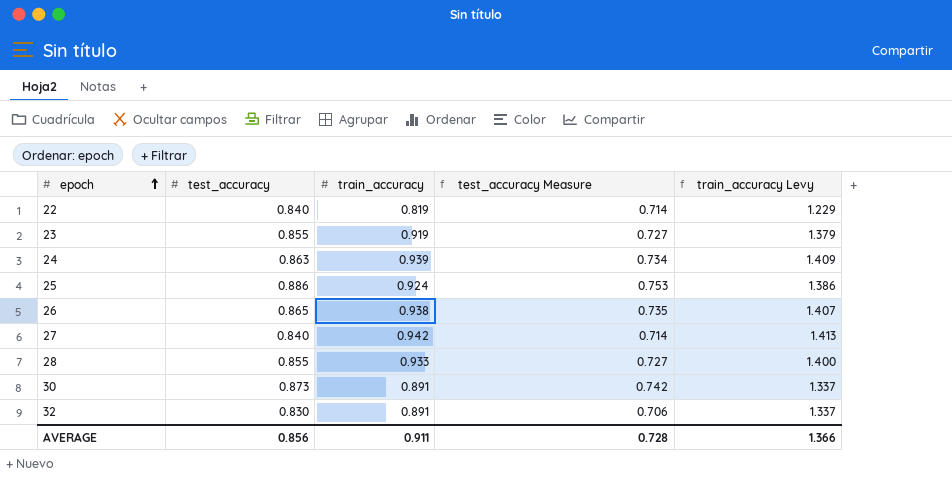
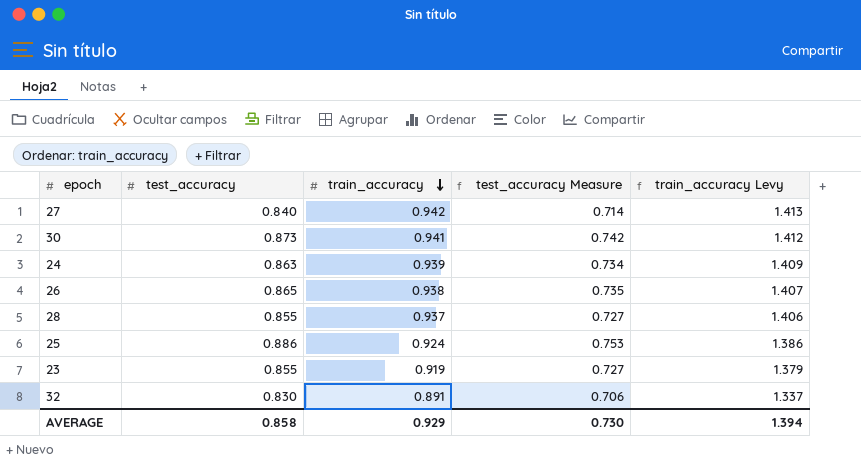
row order: epoch ascending -> train_accuracy descending
row 22: 0.840 | 0.819 | 0.714 | 1.229 -> none
30 | train_accuracy: 0.891 -> 0.941
30 | train_accuracy Levy: 1.337 -> 1.412
28 | train_accuracy: 0.933 -> 0.937
28 | train_accuracy Levy: 1.400 -> 1.406
AVERAGE | test_accuracy: 0.856 -> 0.858
AVERAGE | train_accuracy: 0.911 -> 0.929
AVERAGE | test_accuracy Measure: 0.728 -> 0.730
AVERAGE | train_accuracy Levy: 1.366 -> 1.394

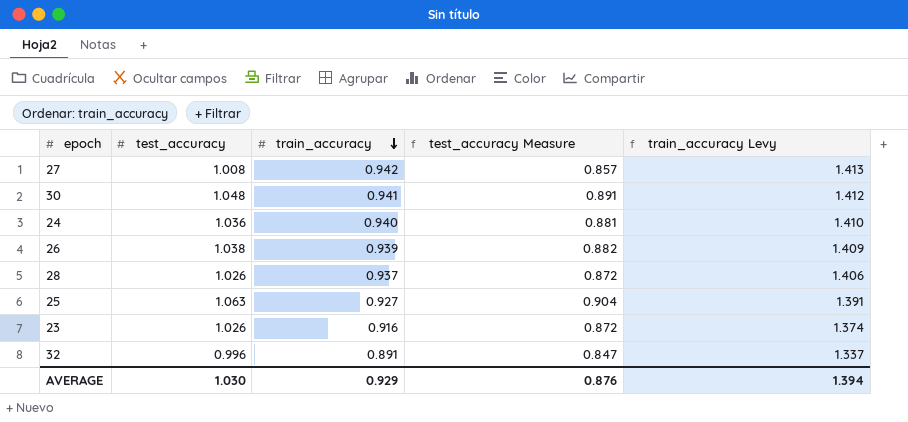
27 | test_accuracy: 0.840 -> 1.008
27 | test_accuracy Measure: 0.714 -> 0.857
30 | test_accuracy: 0.873 -> 1.048
30 | test_accuracy Measure: 0.742 -> 0.891
24 | test_accuracy: 0.863 -> 1.036
24 | train_accuracy: 0.939 -> 0.940
24 | test_accuracy Measure: 0.734 -> 0.881
24 | train_accuracy Levy: 1.409 -> 1.410
26 | test_accuracy: 0.865 -> 1.038
26 | train_accuracy: 0.938 -> 0.939
26 | test_accuracy Measure: 0.735 -> 0.882
26 | train_accuracy Levy: 1.407 -> 1.409
28 | test_accuracy: 0.855 -> 1.026
28 | test_accuracy Measure: 0.727 -> 0.872
25 | test_accuracy: 0.886 -> 1.063
25 | train_accuracy: 0.924 -> 0.927
25 | test_accuracy Measure: 0.753 -> 0.904
25 | train_accuracy Levy: 1.386 -> 1.391
23 | test_accuracy: 0.855 -> 1.026
23 | train_accuracy: 0.919 -> 0.916
23 | test_accuracy Measure: 0.727 -> 0.872
23 | train_accuracy Levy: 1.379 -> 1.374
32 | test_accuracy: 0.830 -> 0.996
32 | test_accuracy Measure: 0.706 -> 0.847
AVERAGE | test_accuracy: 0.858 -> 1.030
AVERAGE | test_accuracy Measure: 0.730 -> 0.876

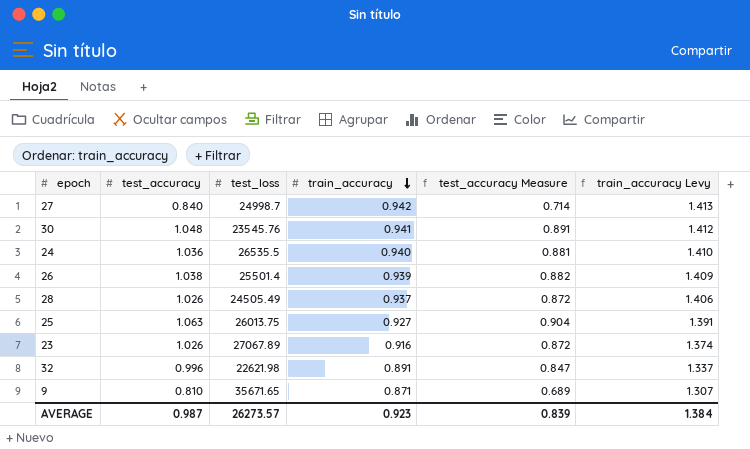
column test_loss | position: none -> 3
27 | test_accuracy: 1.008 -> 0.840
27 | test_accuracy Measure: 0.857 -> 0.714
row 9: none -> 0.810 | 35671.65 | 0.871 | 0.689 | 1.307
AVERAGE | test_accuracy: 1.030 -> 0.987
AVERAGE | train_accuracy: 0.929 -> 0.923
AVERAGE | test_accuracy Measure: 0.876 -> 0.839
AVERAGE | train_accuracy Levy: 1.394 -> 1.384

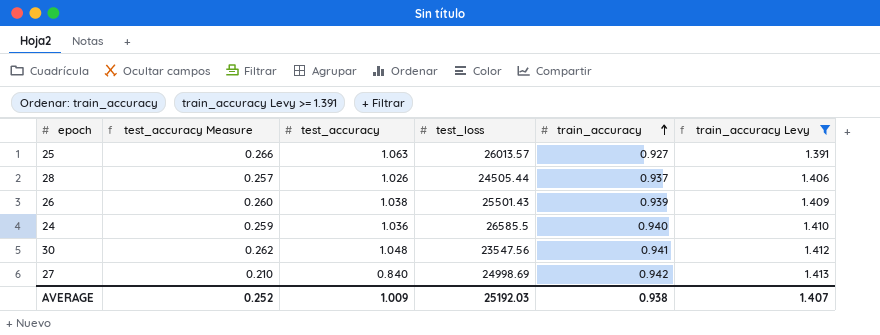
filter: none -> train_accuracy Levy >= 1.391
row order: train_accuracy descending -> train_accuracy ascending
column test_accuracy Measure | formula: [test_accuracy] * 0.85 -> [test_accuracy] * 0.25
column test_accuracy Measure | position: 5 -> 2
25 | test_loss: 26013.75 -> 26013.57
28 | test_loss: 24505.49 -> 24505.44
26 | test_loss: 25501.4 -> 25501.43
24 | test_loss: 26535.5 -> 26585.5
30 | test_loss: 23545.76 -> 23547.56
27 | test_loss: 24998.7 -> 24998.69
AVERAGE | test_accuracy Measure: 0.839 -> 0.252
AVERAGE | test_accuracy: 0.987 -> 1.009
AVERAGE | test_loss: 26273.57 -> 25192.03
AVERAGE | train_accuracy: 0.923 -> 0.938
AVERAGE | train_accuracy Levy: 1.384 -> 1.407

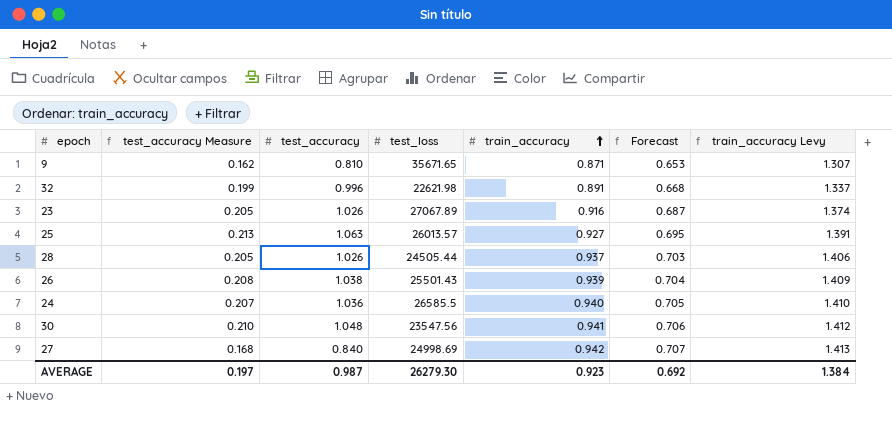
filter: train_accuracy Levy >= 1.391 -> none
column test_accuracy Measure | formula: [test_accuracy] * 0.25 -> [test_accuracy] * 0.2
column Forecast | formula: none -> [train_accuracy] * 0.75
AVERAGE | test_accuracy Measure: 0.252 -> 0.197
AVERAGE | test_accuracy: 1.009 -> 0.987
AVERAGE | test_loss: 25192.03 -> 26279.30
AVERAGE | train_accuracy: 0.938 -> 0.923
AVERAGE | train_accuracy Levy: 1.407 -> 1.384

